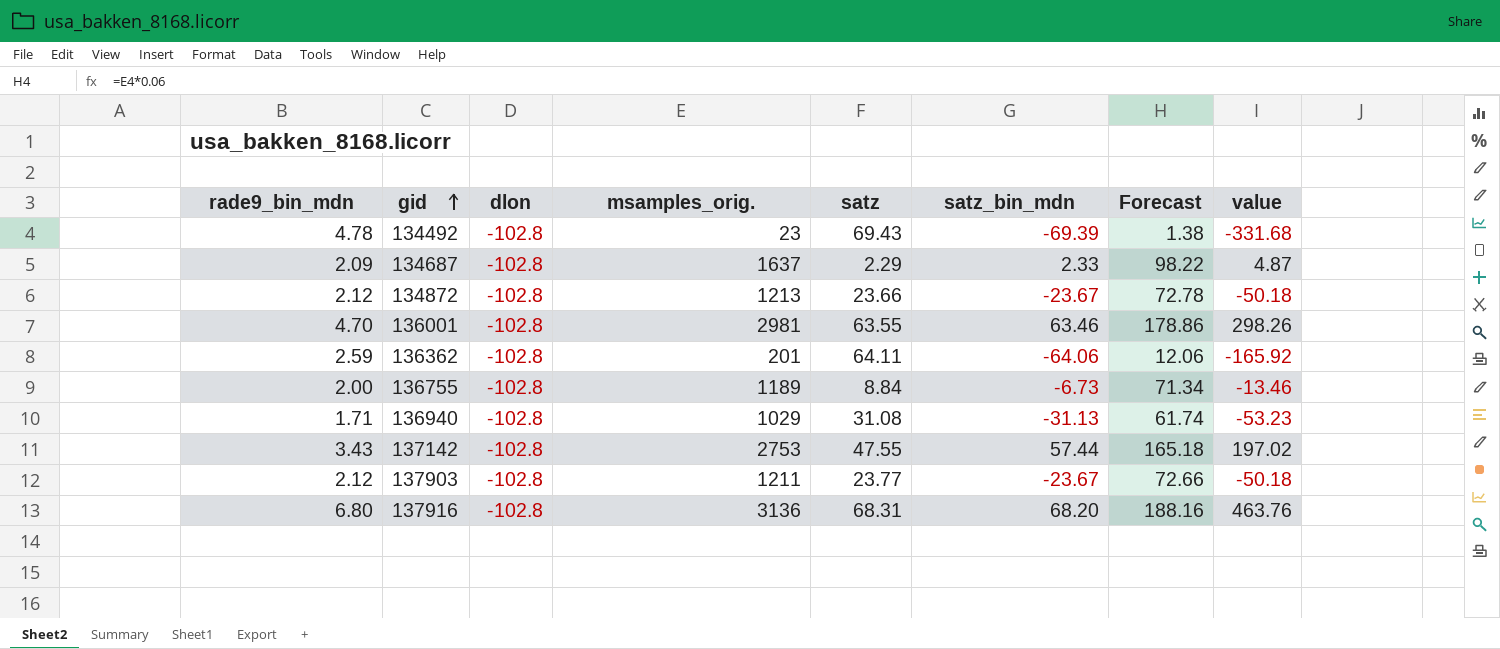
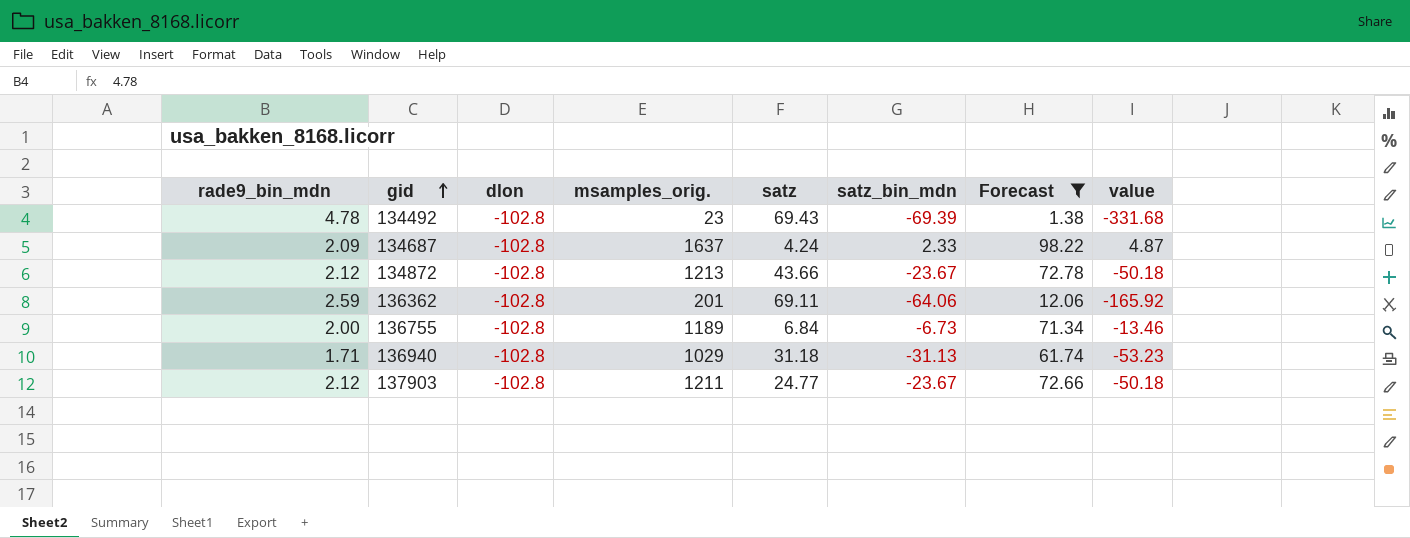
filter: none -> Forecast <= 98.22
134687 | satz: 2.29 -> 4.24
134872 | satz: 23.66 -> 43.66
136362 | satz: 64.11 -> 69.11
136755 | satz: 8.84 -> 6.84
136940 | satz: 31.08 -> 31.18
137903 | satz: 23.77 -> 24.77

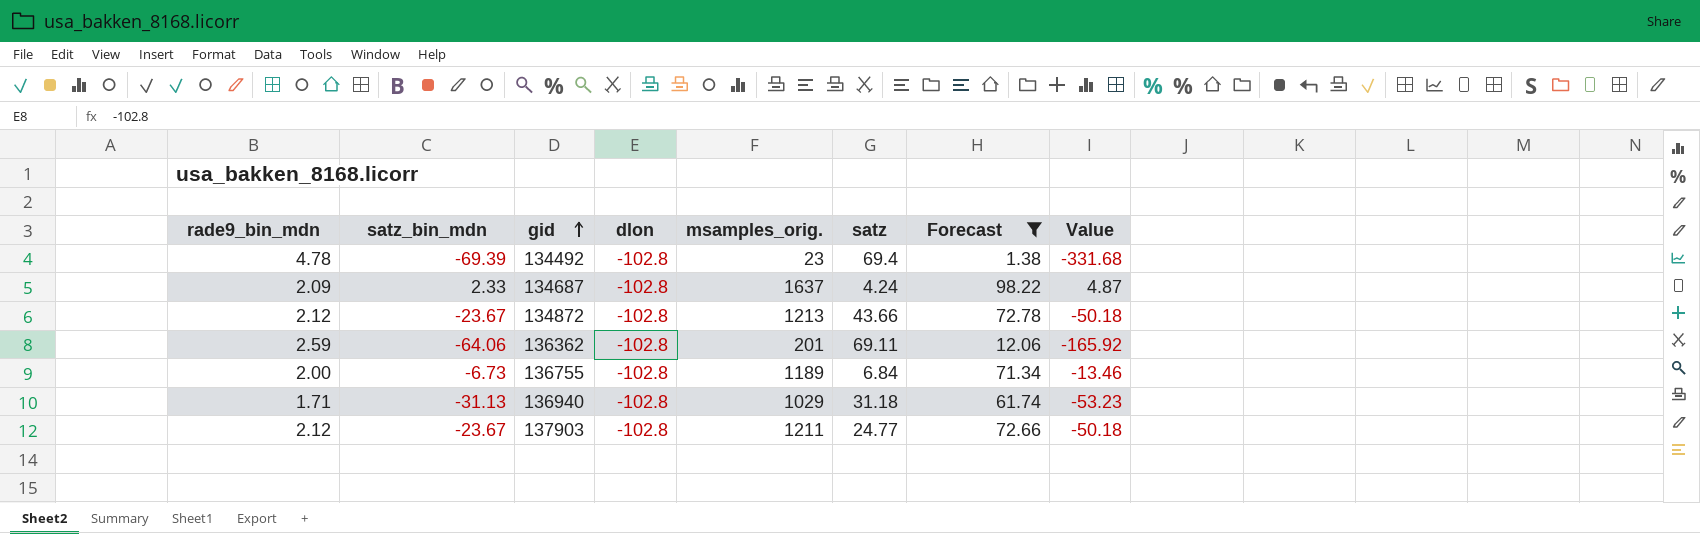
column satz_bin_mdn | position: 6 -> 2
column name: value -> Value
134492 | satz: 69.43 -> 69.4

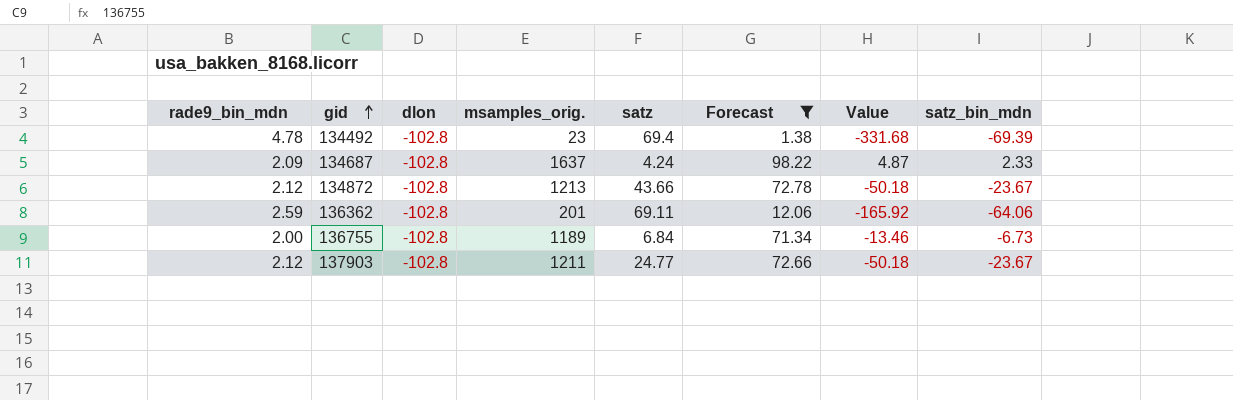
column satz_bin_mdn | position: 2 -> 8
row 136940: 1.71 | -31.13 | -102.8 | 1029 | 31.18 | 61.74 | -53.23 -> none

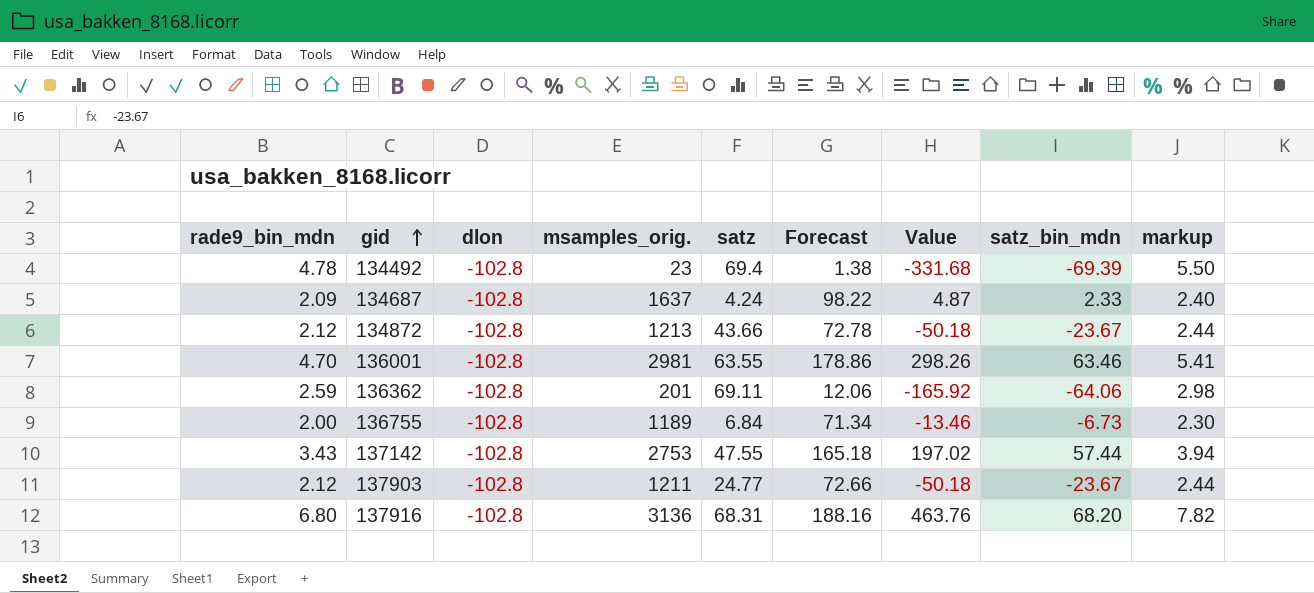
filter: Forecast <= 98.22 -> none
column markup | formula: none -> [rade9_bin_mdn] * 1.15

